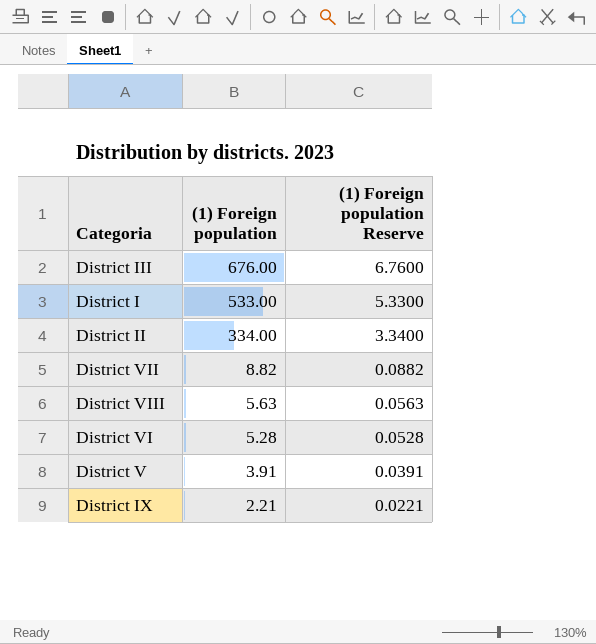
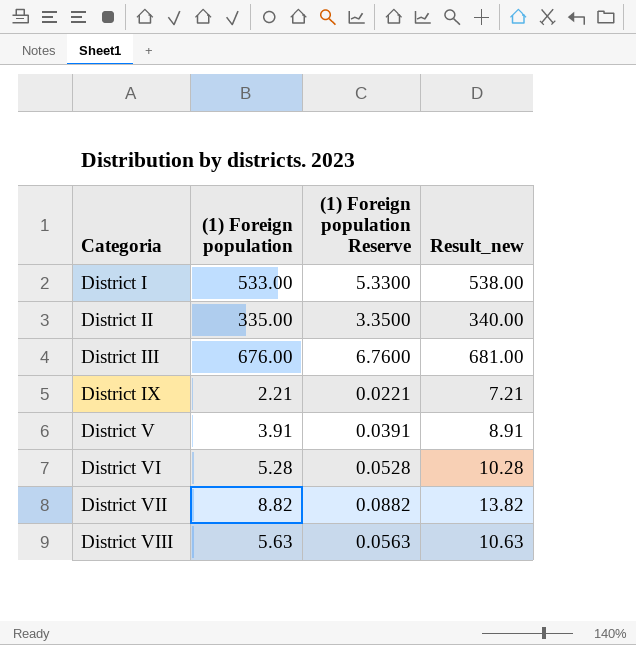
row order: (1) Foreign population descending -> Categoria ascending
column Result_new | formula: none -> [(1) Foreign population] + 5
District II | (1) Foreign population: 334.00 -> 335.00
District II | (1) Foreign population Reserve: 3.3400 -> 3.3500

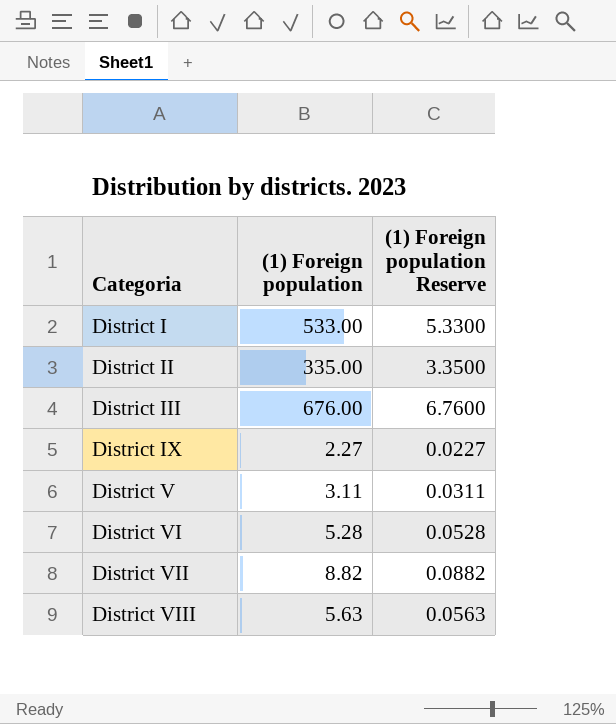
column Result_new | formula: [(1) Foreign population] + 5 -> none
District IX | (1) Foreign population: 2.21 -> 2.27
District IX | (1) Foreign population Reserve: 0.0221 -> 0.0227
District V | (1) Foreign population: 3.91 -> 3.11
District V | (1) Foreign population Reserve: 0.0391 -> 0.0311

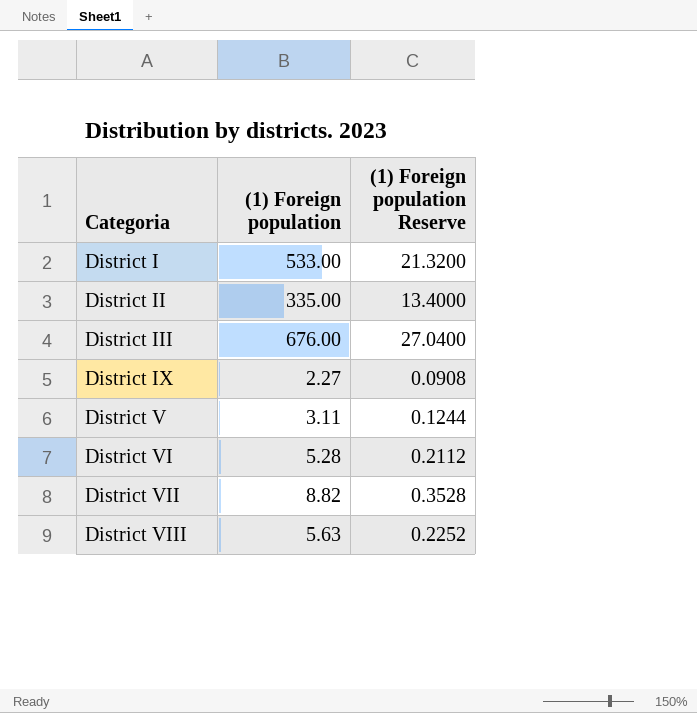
column (1) Foreign population Reserve | formula: [(1) Foreign population] * 0.01 -> [(1) Foreign population] * 0.04

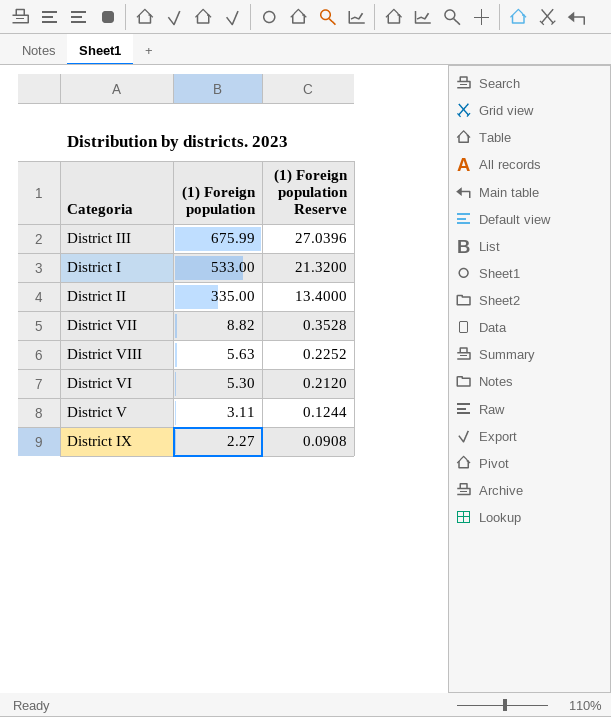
row order: Categoria ascending -> (1) Foreign population descending
District III | (1) Foreign population: 676.00 -> 675.99
District III | (1) Foreign population Reserve: 27.0400 -> 27.0396
District VI | (1) Foreign population: 5.28 -> 5.30
District VI | (1) Foreign population Reserve: 0.2112 -> 0.2120

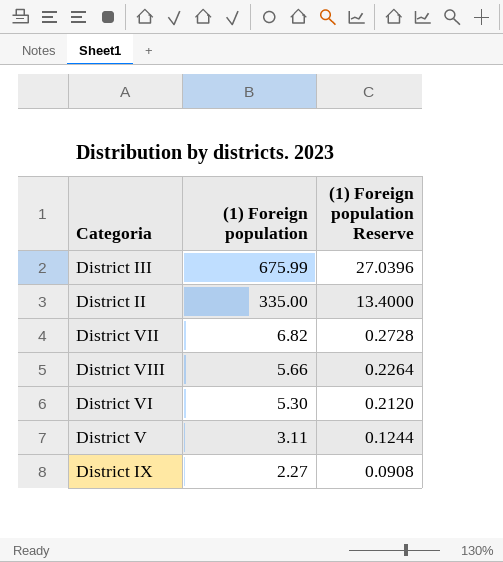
row District I: 533.00 | 21.3200 -> none
District VII | (1) Foreign population: 8.82 -> 6.82
District VII | (1) Foreign population Reserve: 0.3528 -> 0.2728
District VIII | (1) Foreign population: 5.63 -> 5.66
District VIII | (1) Foreign population Reserve: 0.2252 -> 0.2264

